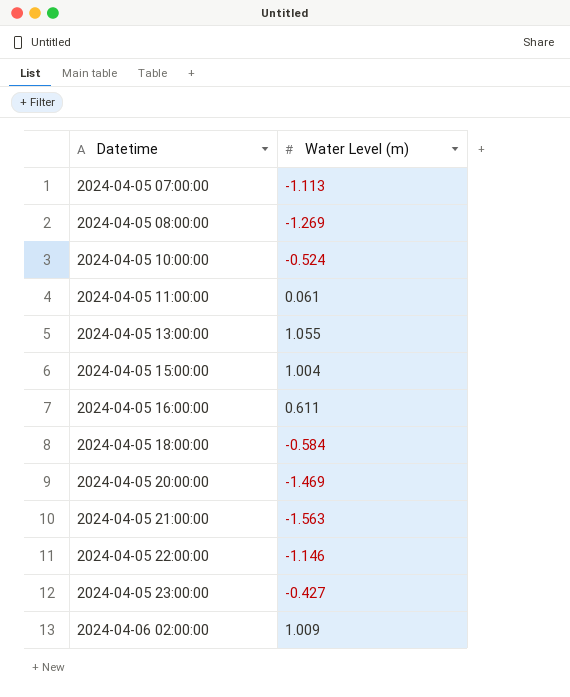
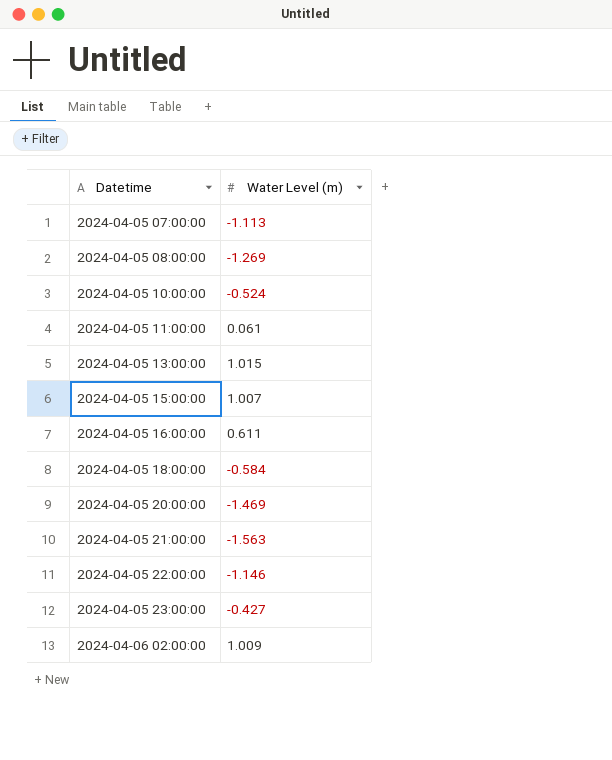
2024-04-05 13:00:00 | Water Level (m): 1.055 -> 1.015
2024-04-05 15:00:00 | Water Level (m): 1.004 -> 1.007

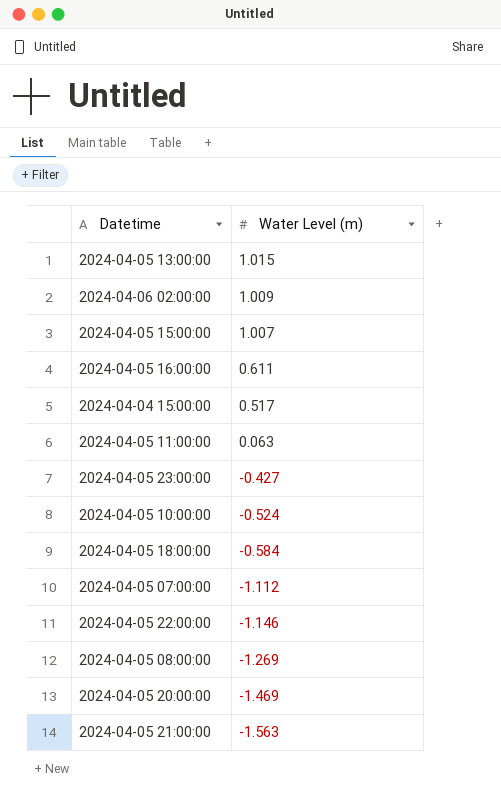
row order: Datetime ascending -> Water Level (m) descending
row 2024-04-04 15:00:00: none -> 0.517
2024-04-05 11:00:00 | Water Level (m): 0.061 -> 0.063
2024-04-05 07:00:00 | Water Level (m): -1.113 -> -1.112

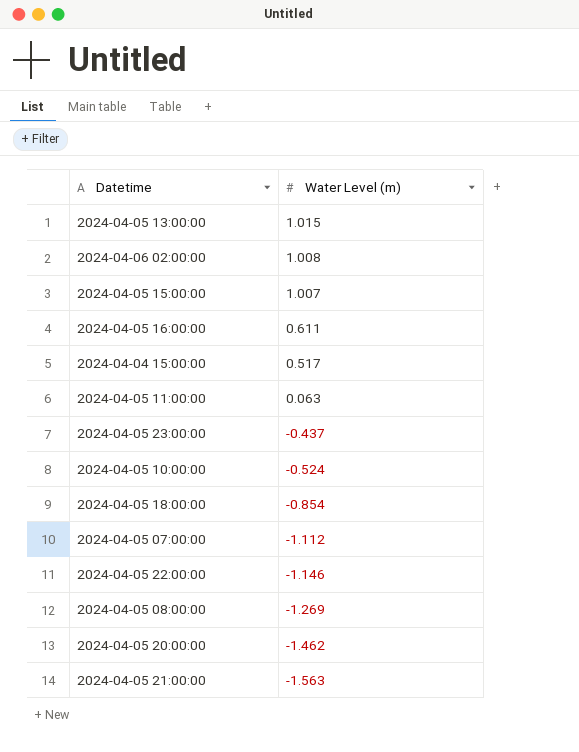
2024-04-06 02:00:00 | Water Level (m): 1.009 -> 1.008
2024-04-05 23:00:00 | Water Level (m): -0.427 -> -0.437
2024-04-05 18:00:00 | Water Level (m): -0.584 -> -0.854
2024-04-05 20:00:00 | Water Level (m): -1.469 -> -1.462

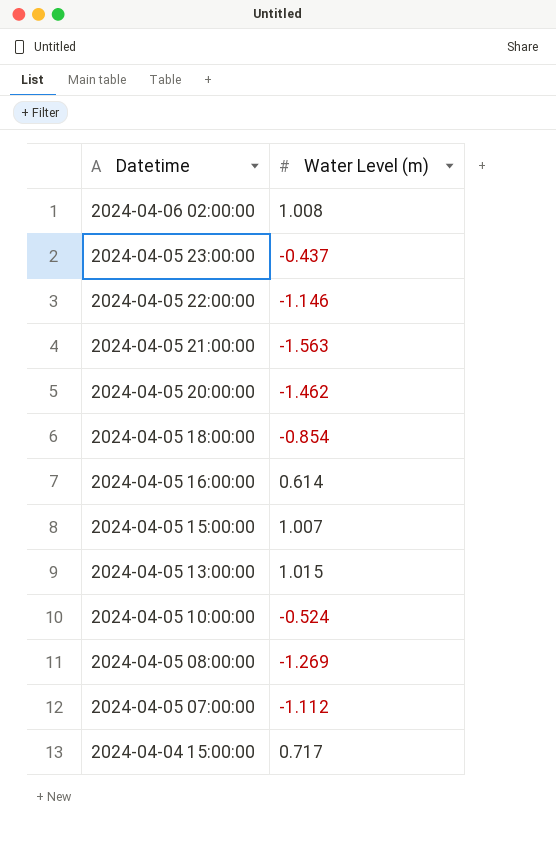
row order: Water Level (m) descending -> Datetime descending
row 2024-04-05 11:00:00: 0.063 -> none
2024-04-05 16:00:00 | Water Level (m): 0.611 -> 0.614
2024-04-04 15:00:00 | Water Level (m): 0.517 -> 0.717

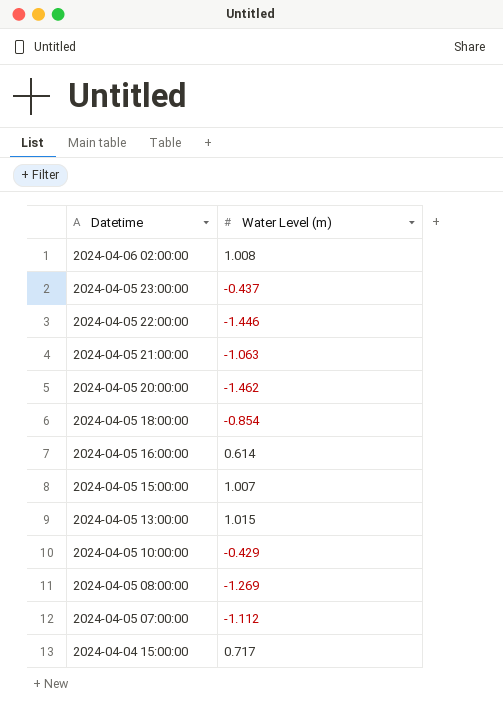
2024-04-05 22:00:00 | Water Level (m): -1.146 -> -1.446
2024-04-05 21:00:00 | Water Level (m): -1.563 -> -1.063
2024-04-05 10:00:00 | Water Level (m): -0.524 -> -0.429

